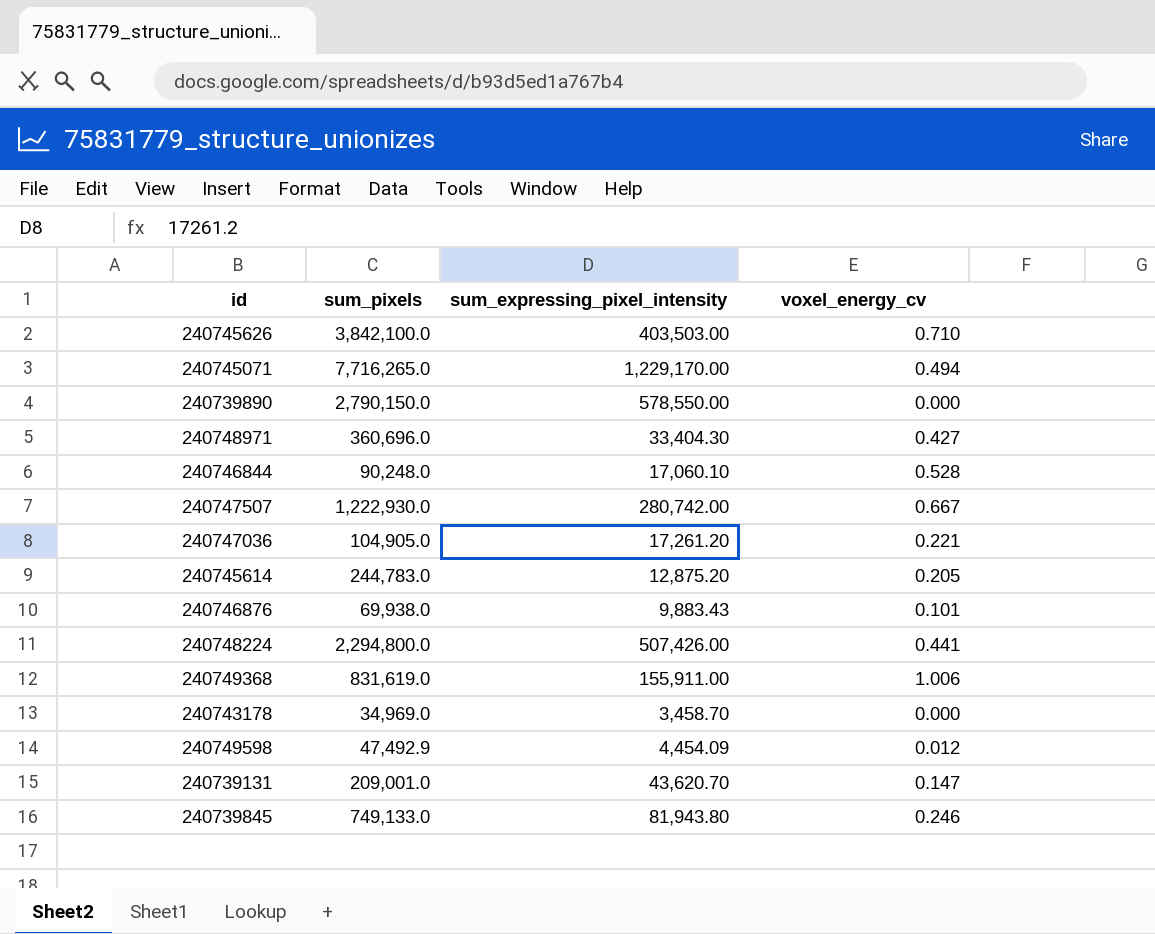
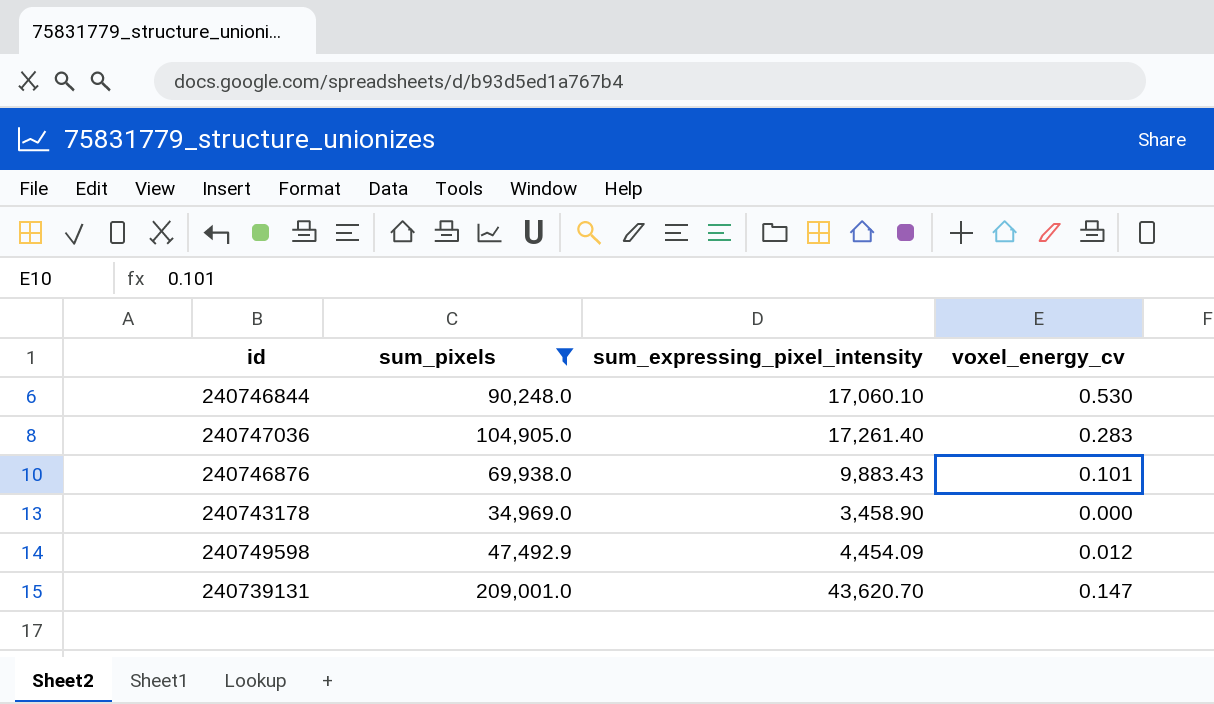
filter: none -> sum_pixels <= 209,001.0
240746844 | voxel_energy_cv: 0.528 -> 0.530
240747036 | sum_expressing_pixel_intensity: 17,261.20 -> 17,261.40
240747036 | voxel_energy_cv: 0.221 -> 0.283
240743178 | sum_expressing_pixel_intensity: 3,458.70 -> 3,458.90

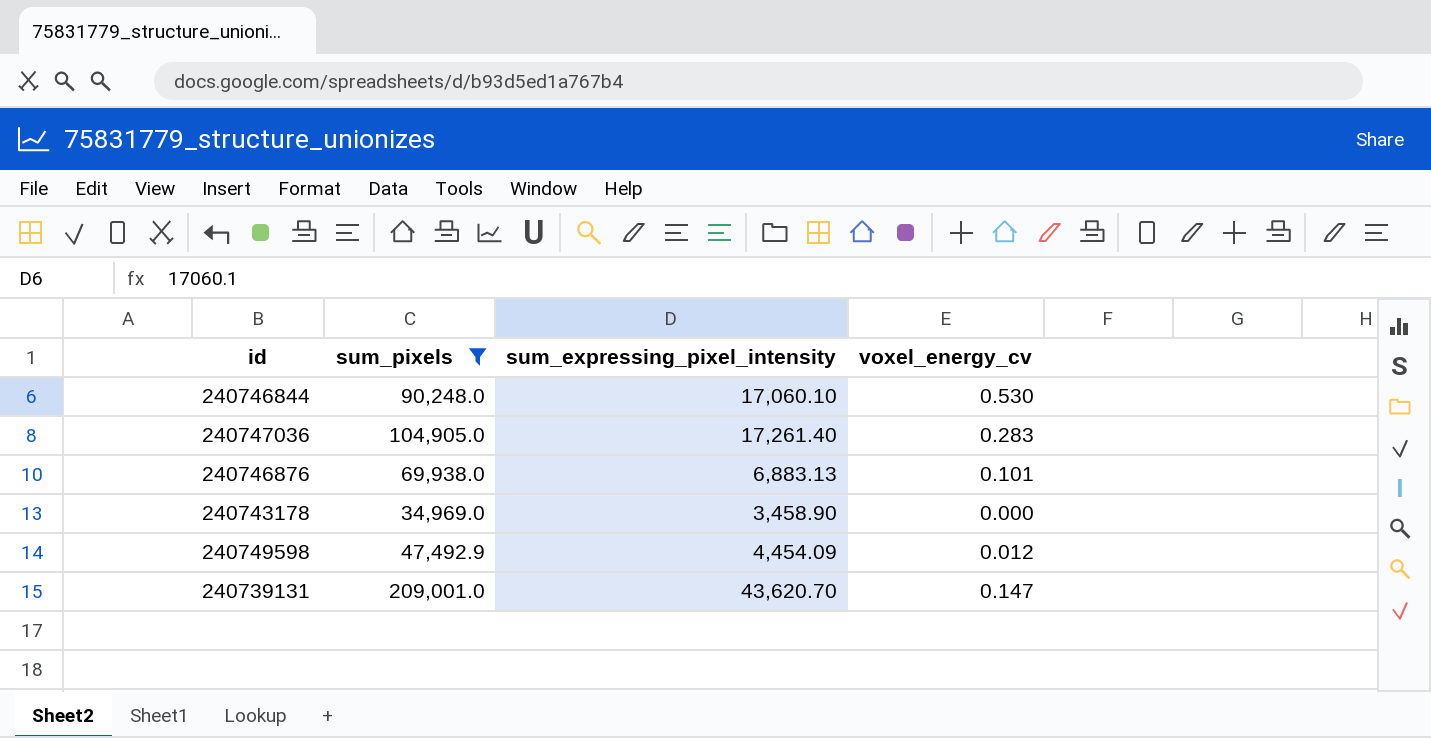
240746876 | sum_expressing_pixel_intensity: 9,883.43 -> 6,883.13

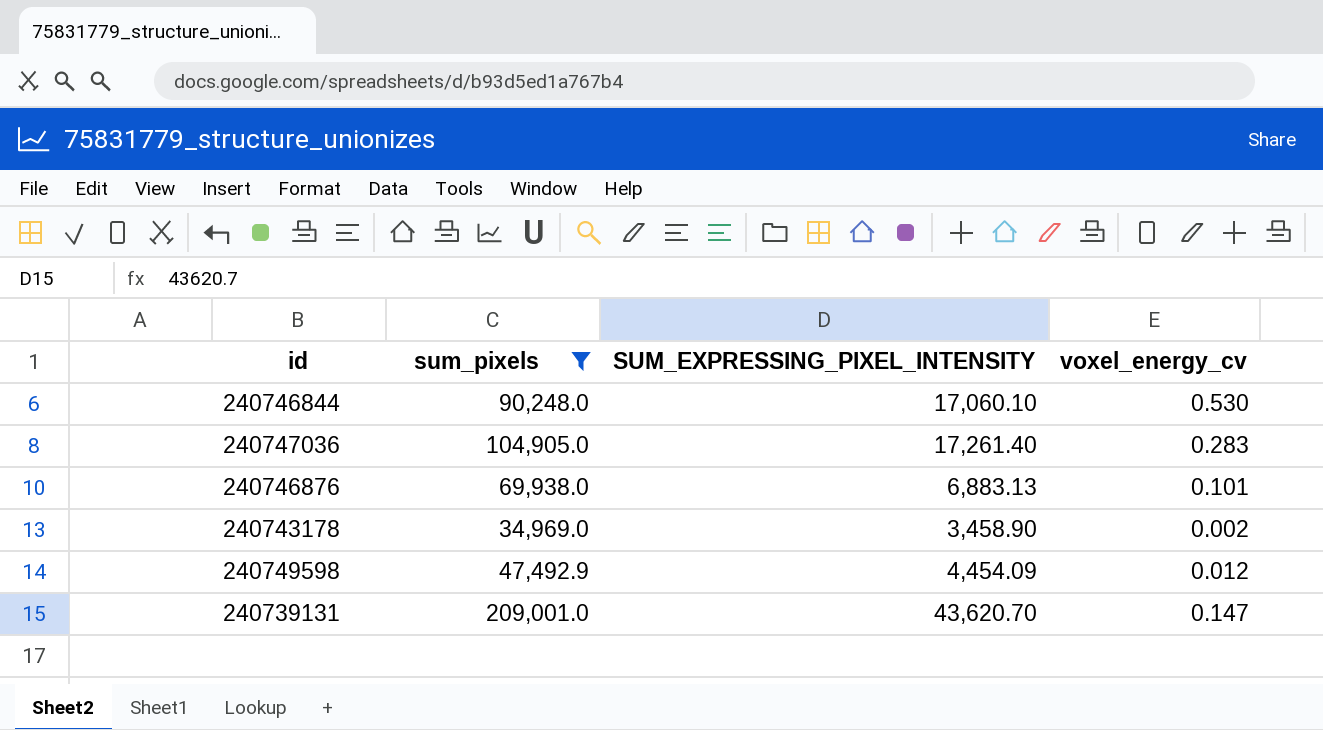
column name: sum_expressing_pixel_intensity -> SUM_EXPRESSING_PIXEL_INTENSITY
240743178 | voxel_energy_cv: 0.000 -> 0.002

